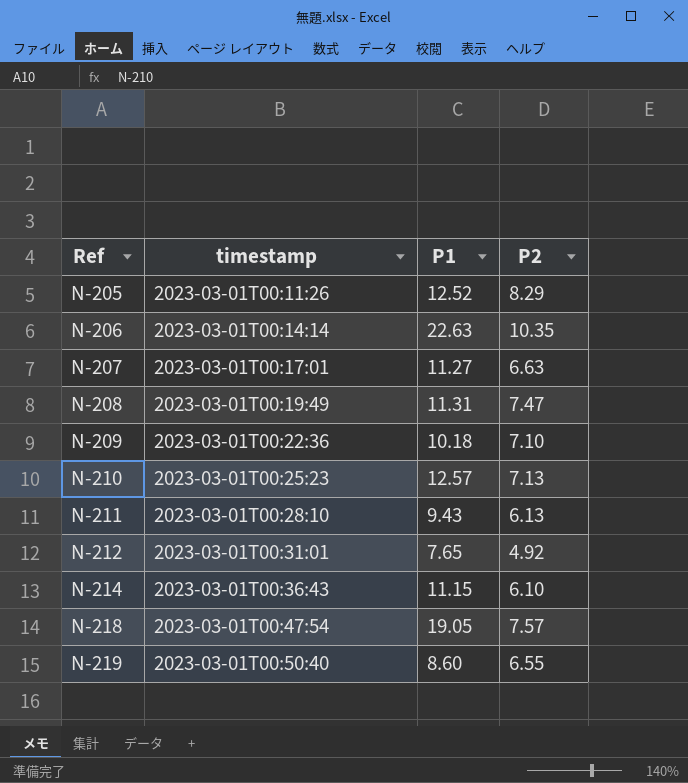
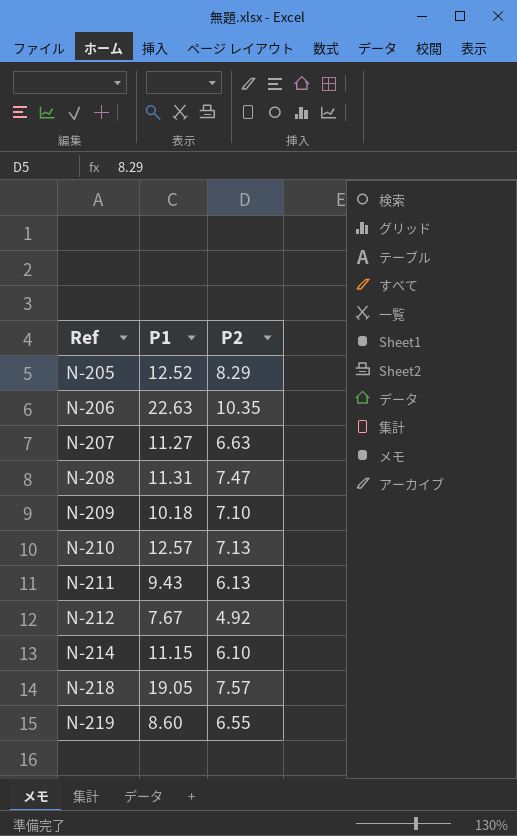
column timestamp | position: 2 -> none
N-212 | P1: 7.65 -> 7.67

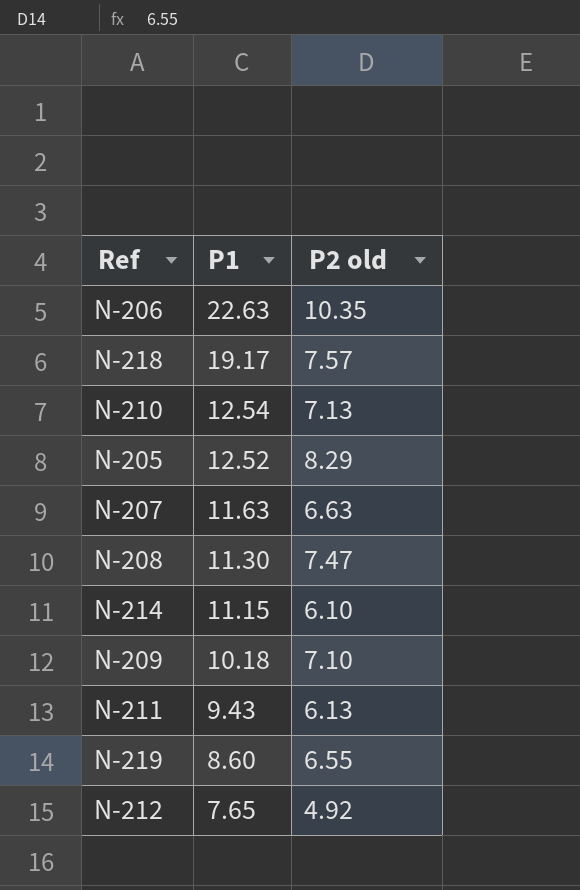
row order: Ref ascending -> P1 descending
column name: P2 -> P2 old
N-218 | P1: 19.05 -> 19.17
N-210 | P1: 12.57 -> 12.54
N-207 | P1: 11.27 -> 11.63
N-208 | P1: 11.31 -> 11.30
N-212 | P1: 7.67 -> 7.65

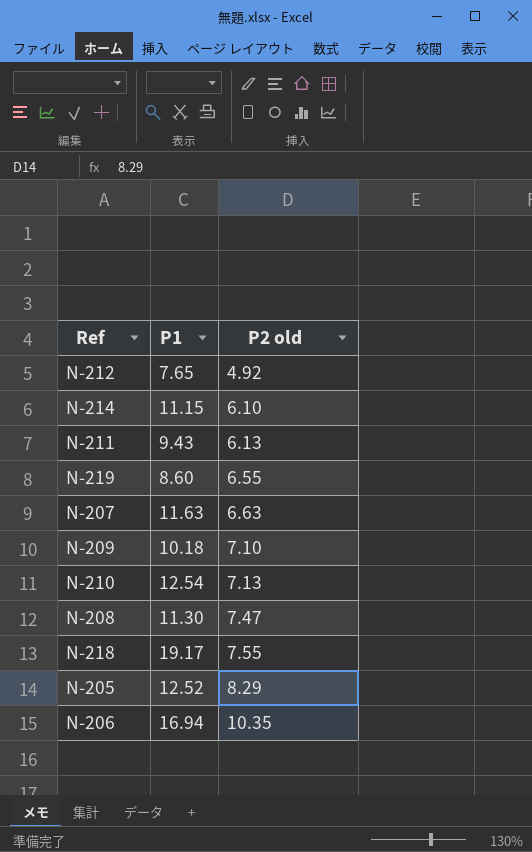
row order: P1 descending -> P2 old ascending
N-218 | P2 old: 7.57 -> 7.55
N-206 | P1: 22.63 -> 16.94

